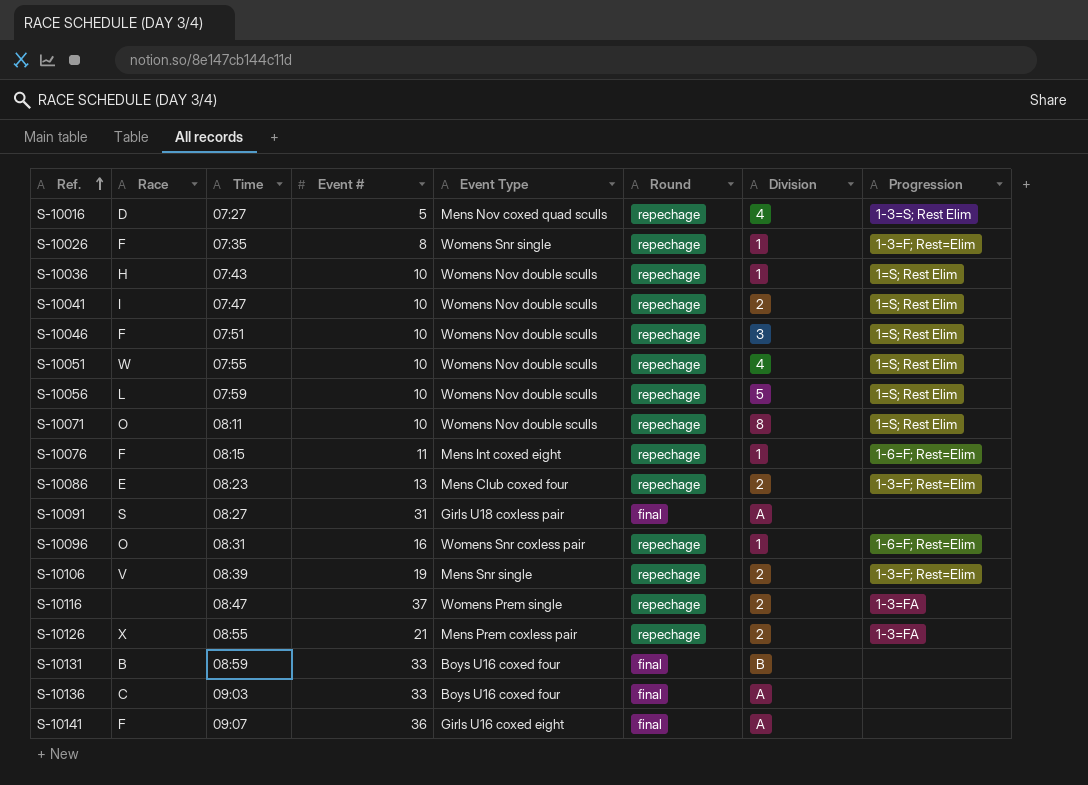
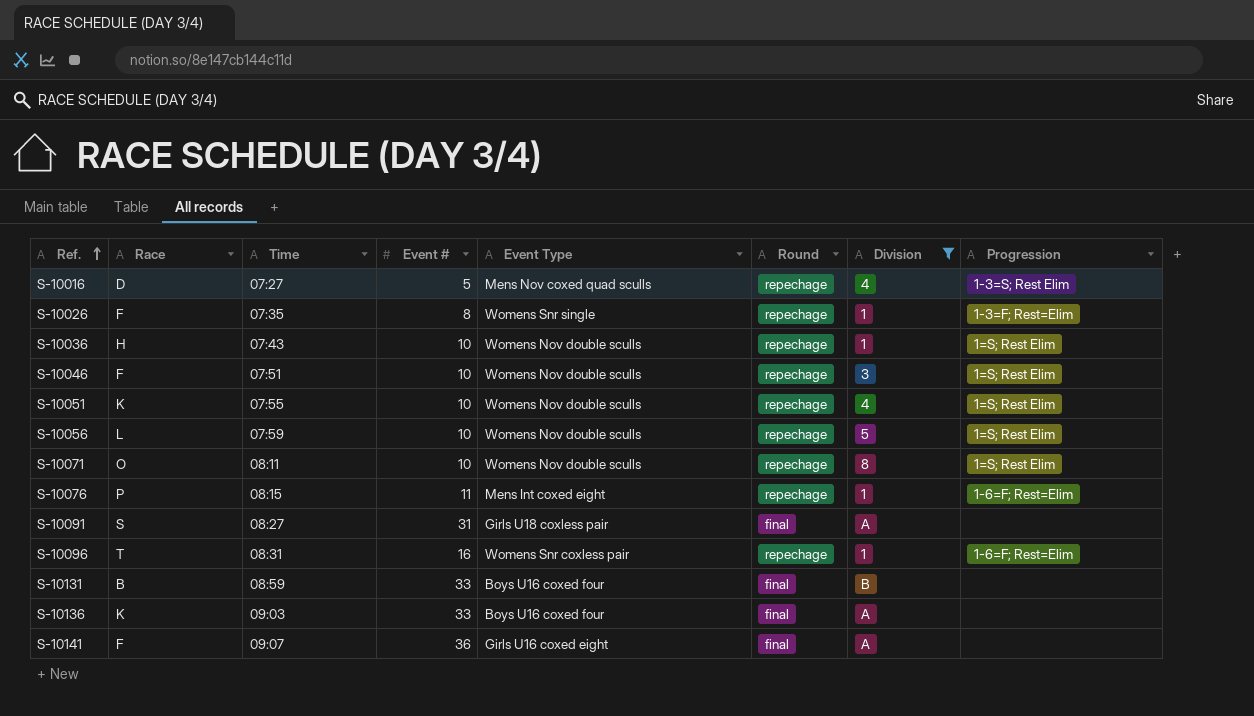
filter: none -> Division != 2
S-10051 | Race: W -> K
S-10076 | Race: F -> P
S-10096 | Race: O -> T
S-10136 | Race: C -> K

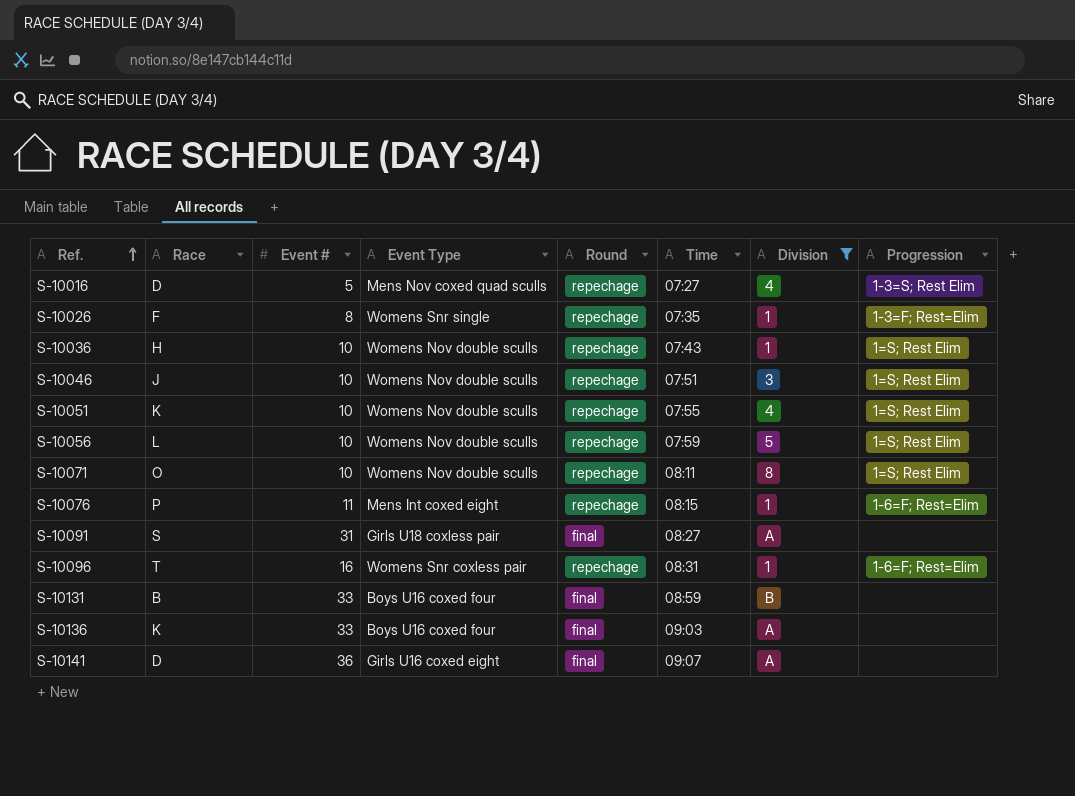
column Time | position: 3 -> 6
S-10046 | Race: F -> J
S-10141 | Race: F -> D

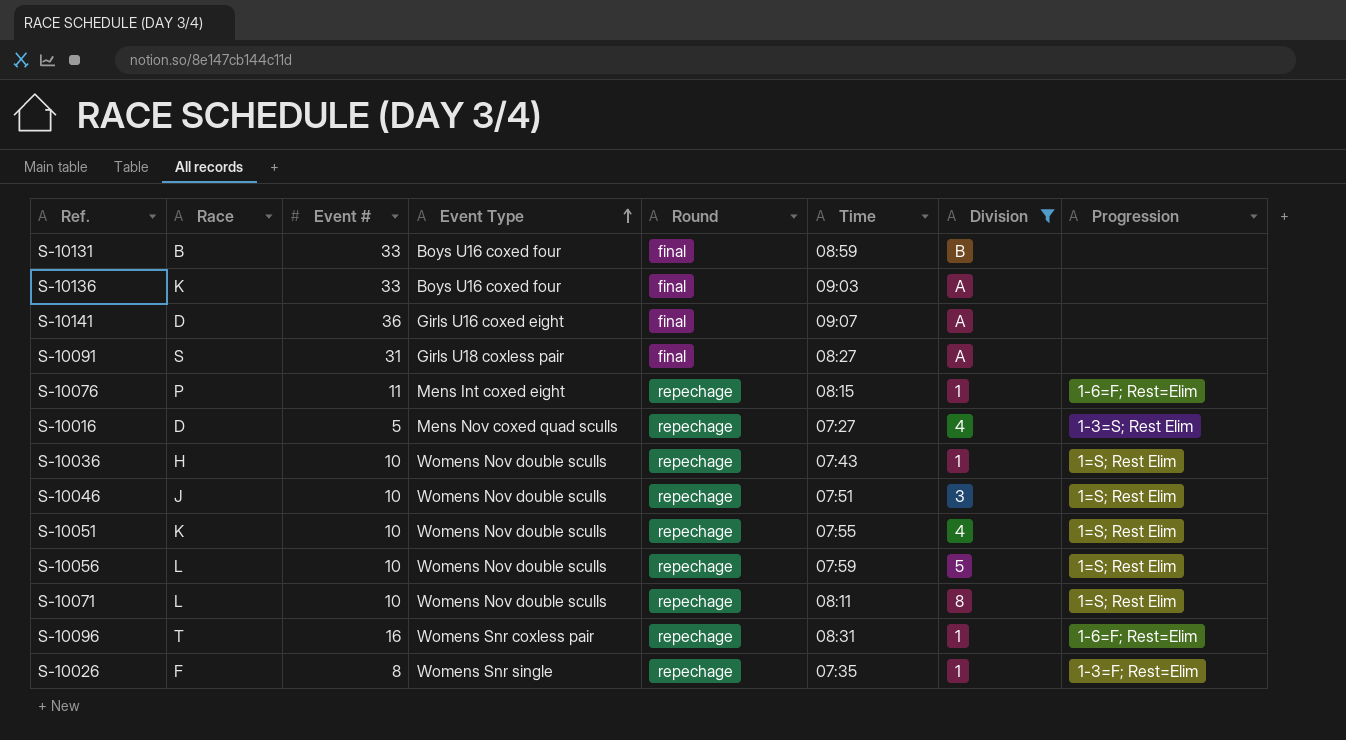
row order: Ref. ascending -> Event Type ascending
S-10071 | Race: O -> L

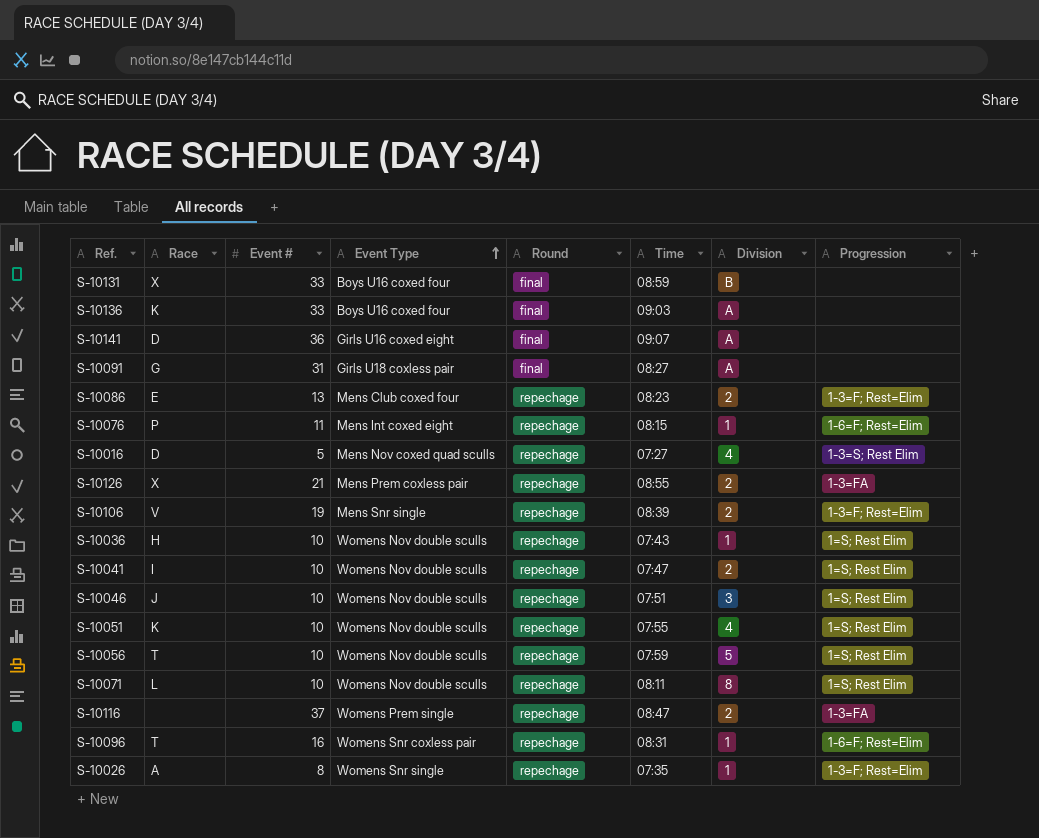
filter: Division != 2 -> none
S-10131 | Race: B -> X
S-10091 | Race: S -> G
S-10056 | Race: L -> T
S-10026 | Race: F -> A

